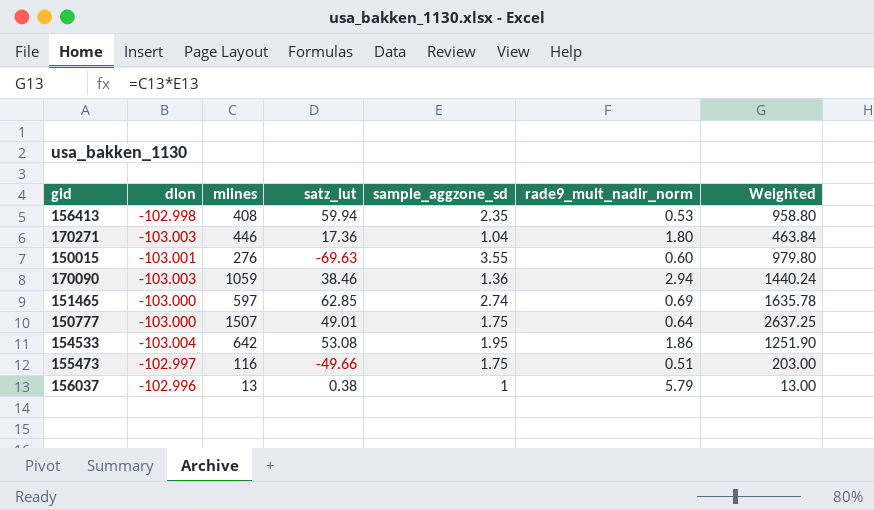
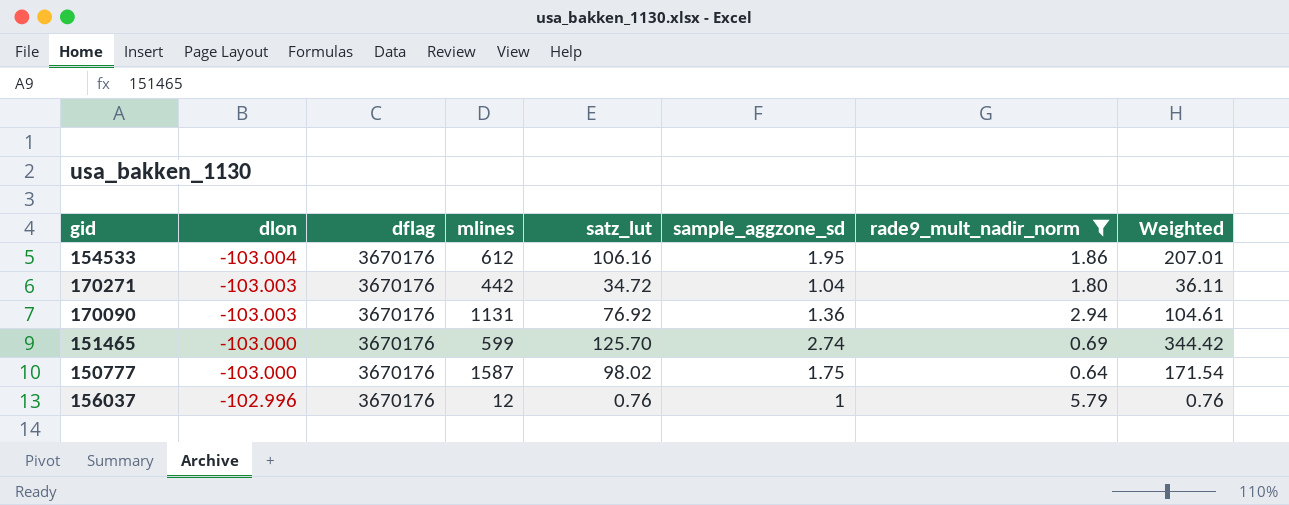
filter: none -> rade9_mult_nadir_norm >= 0.64
row order: none -> dlon ascending
column dflag | position: none -> 3
column Weighted | formula: [mlines] * [sample_aggzone_sd] -> [satz_lut] * [sample_aggzone_sd]
154533 | mlines: 642 -> 612
154533 | satz_lut: 53.08 -> 106.16
170271 | mlines: 446 -> 442
170271 | satz_lut: 17.36 -> 34.72
170090 | mlines: 1059 -> 1131
170090 | satz_lut: 38.46 -> 76.92
151465 | mlines: 597 -> 599
151465 | satz_lut: 62.85 -> 125.70
150777 | mlines: 1507 -> 1587
150777 | satz_lut: 49.01 -> 98.02
156037 | mlines: 13 -> 12
156037 | satz_lut: 0.38 -> 0.76

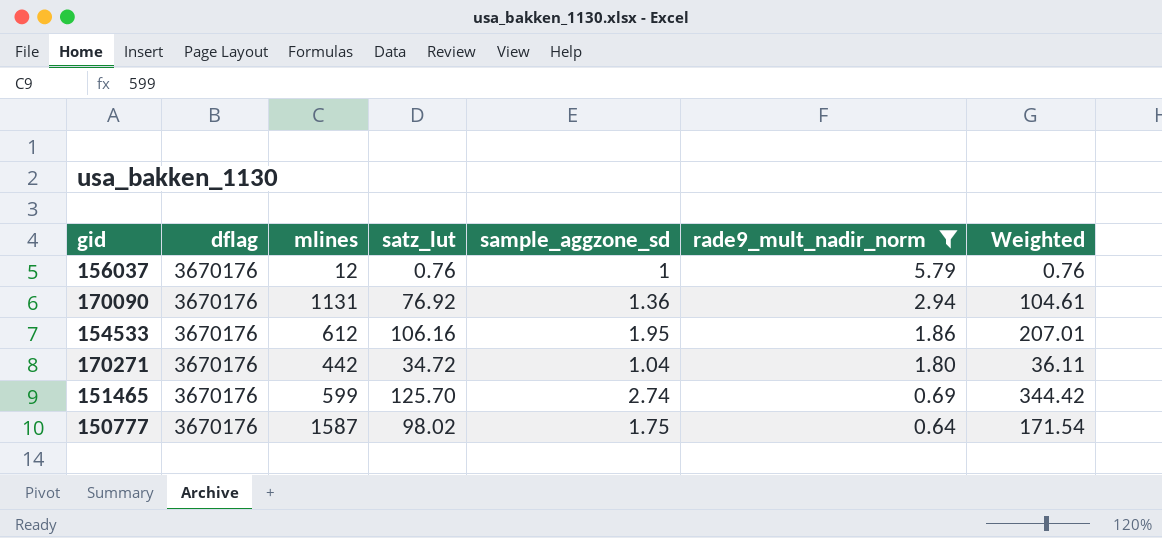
row order: dlon ascending -> rade9_mult_nadir_norm descending
column dlon | position: 2 -> none

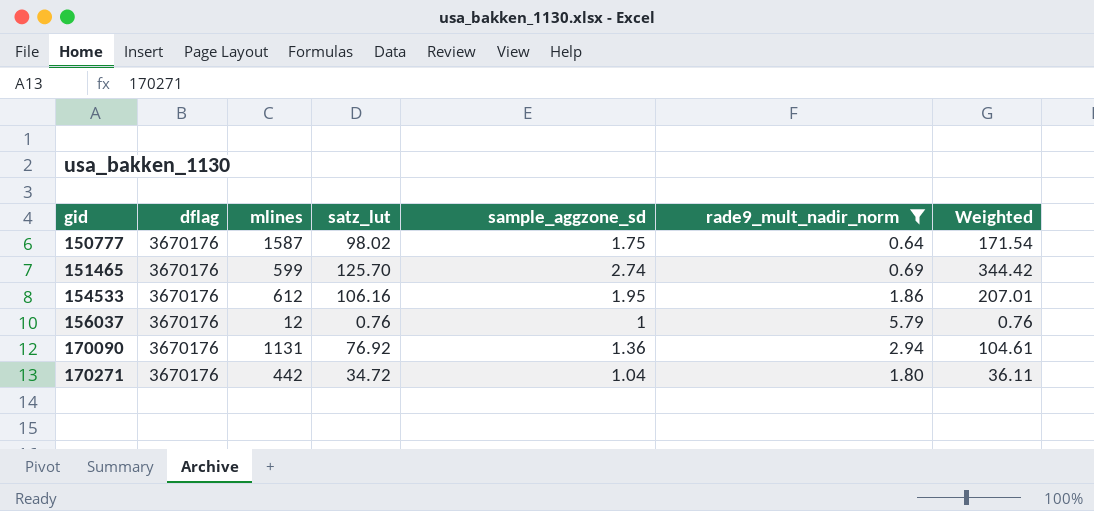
row order: rade9_mult_nadir_norm descending -> gid ascending

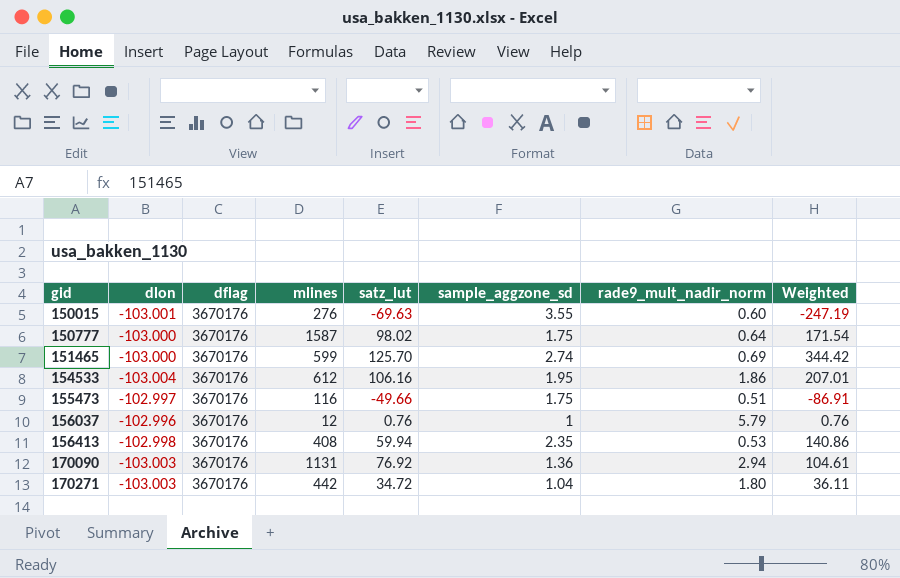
filter: rade9_mult_nadir_norm >= 0.64 -> none
column dlon | position: none -> 2

